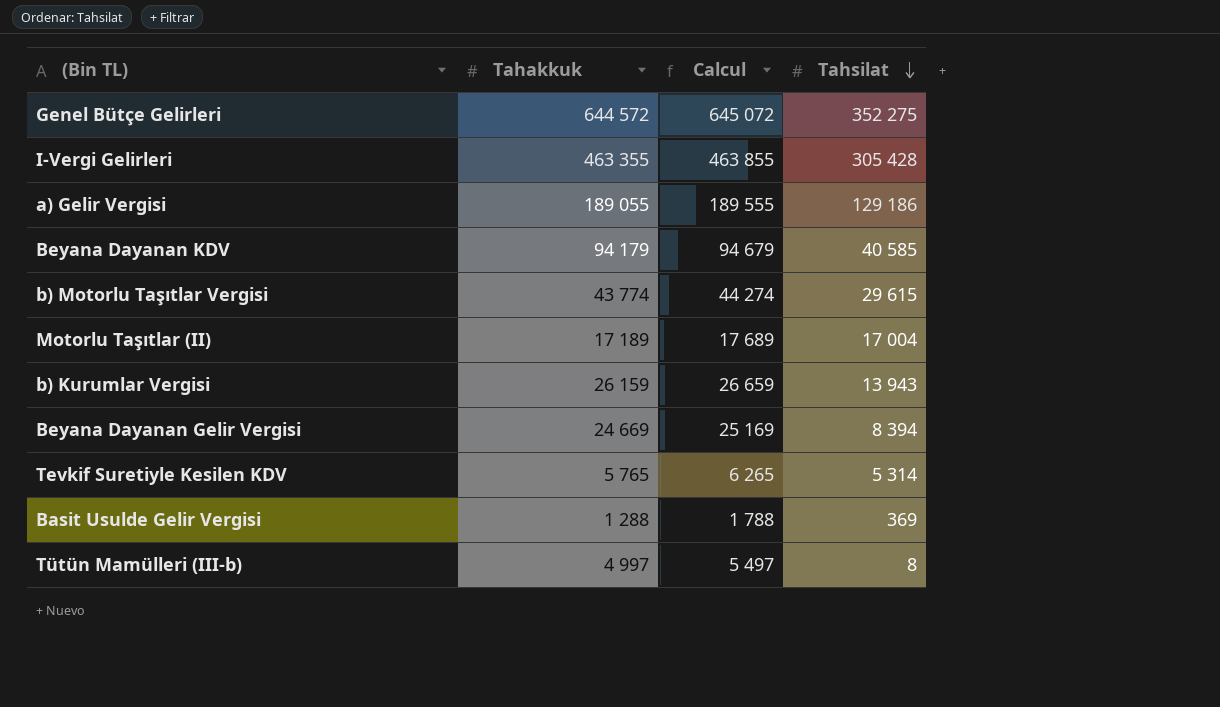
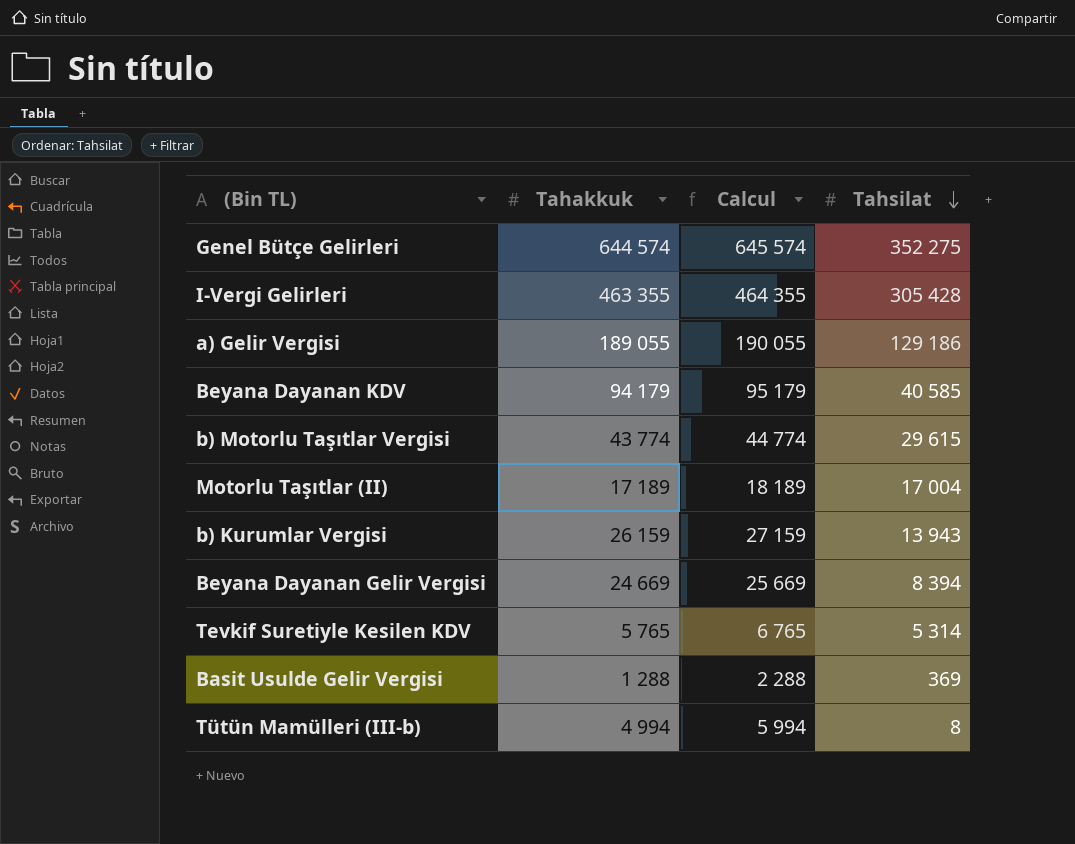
column Calcul | formula: [Tahakkuk] + 500 -> [Tahakkuk] + 1000
Genel Bütçe Gelirleri | Tahakkuk: 644 572 -> 644 574
Tütün Mamülleri (III-b) | Tahakkuk: 4 997 -> 4 994

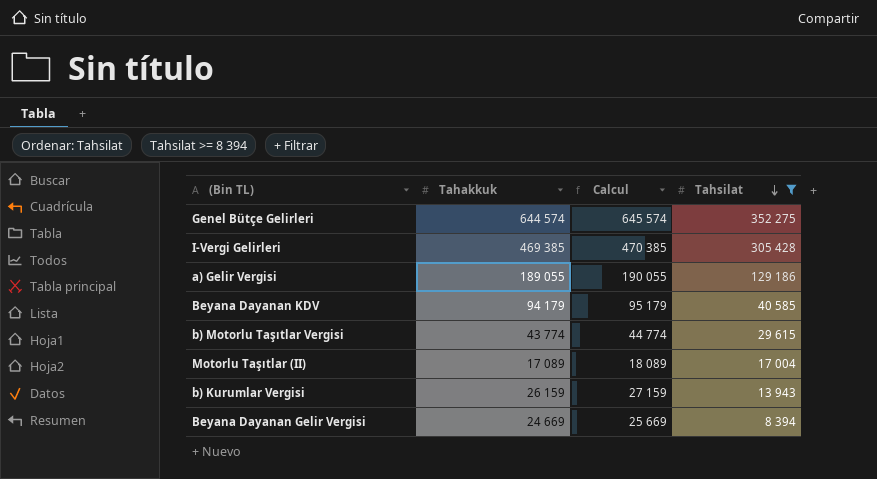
filter: none -> Tahsilat >= 8 394
I-Vergi Gelirleri | Tahakkuk: 463 355 -> 469 385
I-Vergi Gelirleri | Calcul: 464 355 -> 470 385
Motorlu Taşıtlar (II) | Tahakkuk: 17 189 -> 17 089
Motorlu Taşıtlar (II) | Calcul: 18 189 -> 18 089

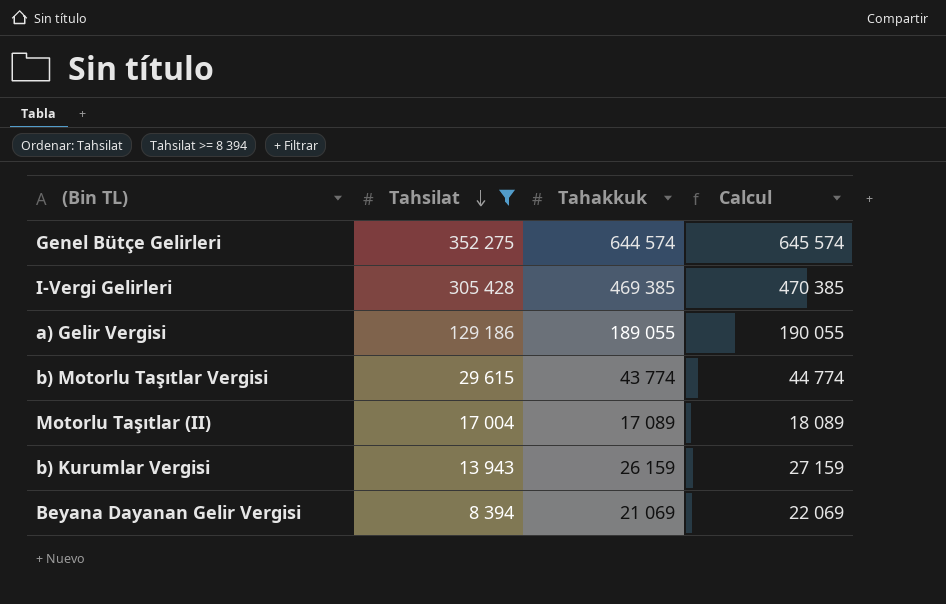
column Tahsilat | position: 4 -> 2
row Beyana Dayanan KDV: 94 179 | 95 179 | 40 585 -> none
Beyana Dayanan Gelir Vergisi | Tahakkuk: 24 669 -> 21 069
Beyana Dayanan Gelir Vergisi | Calcul: 25 669 -> 22 069

